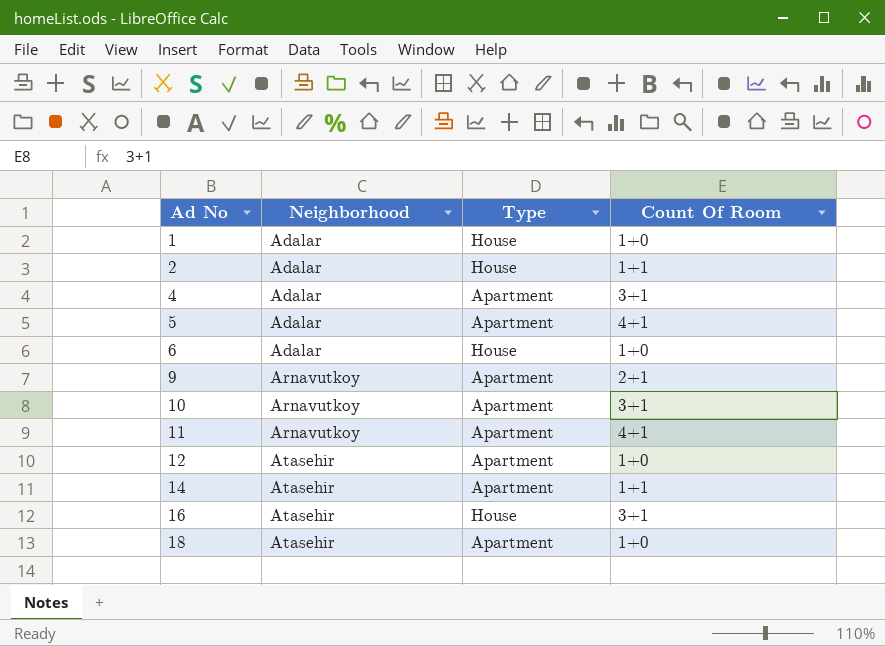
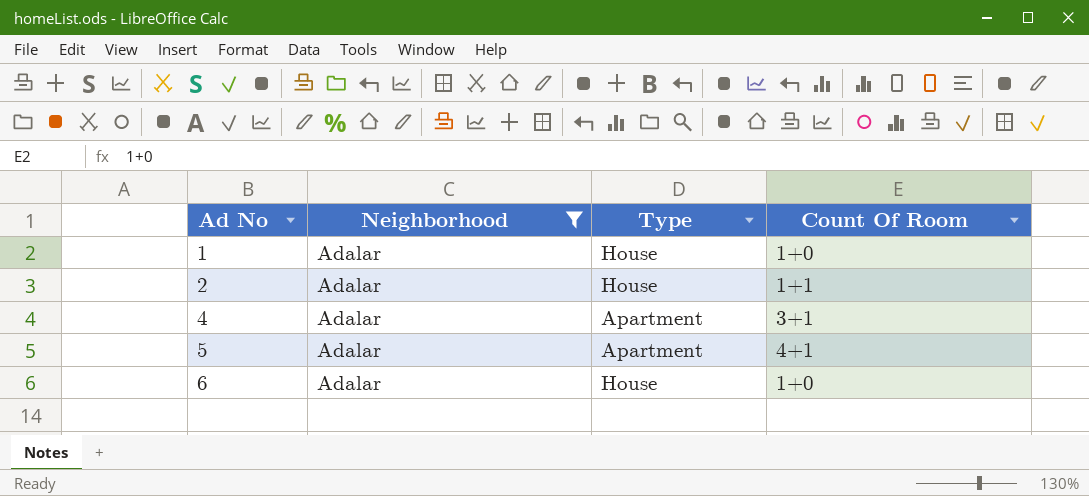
filter: none -> Neighborhood = Adalar

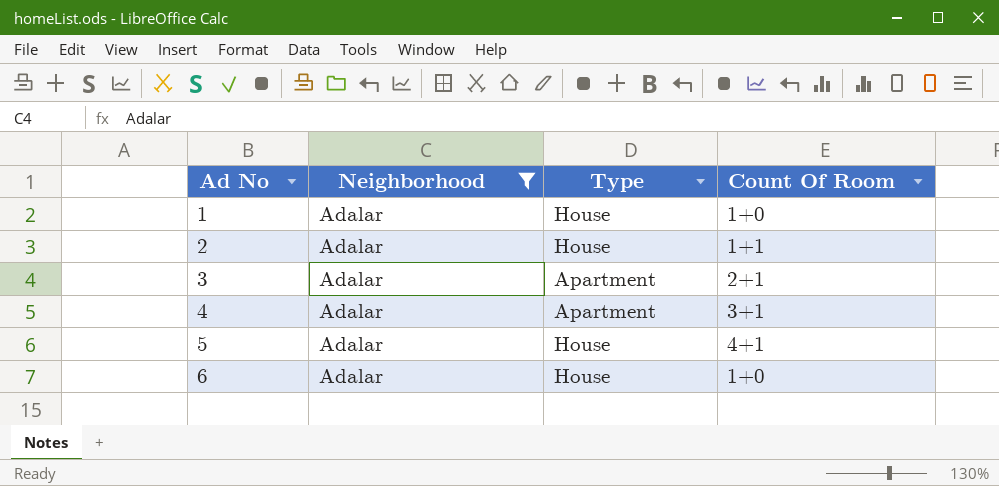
row 3: none -> Adalar | Apartment | 2+1
5 | Type: Apartment -> House

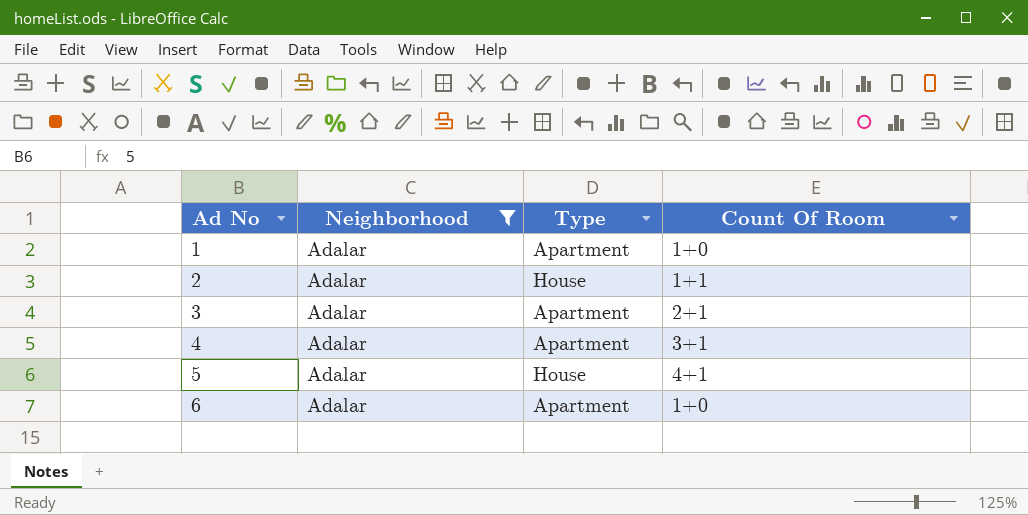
1 | Type: House -> Apartment
6 | Type: House -> Apartment

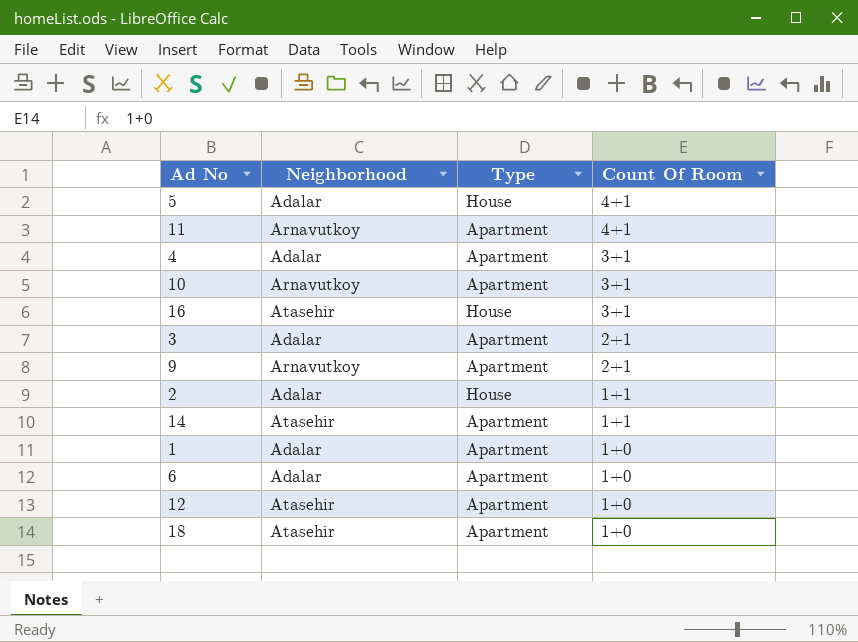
filter: Neighborhood = Adalar -> none
row order: Ad No ascending -> Count Of Room descending

